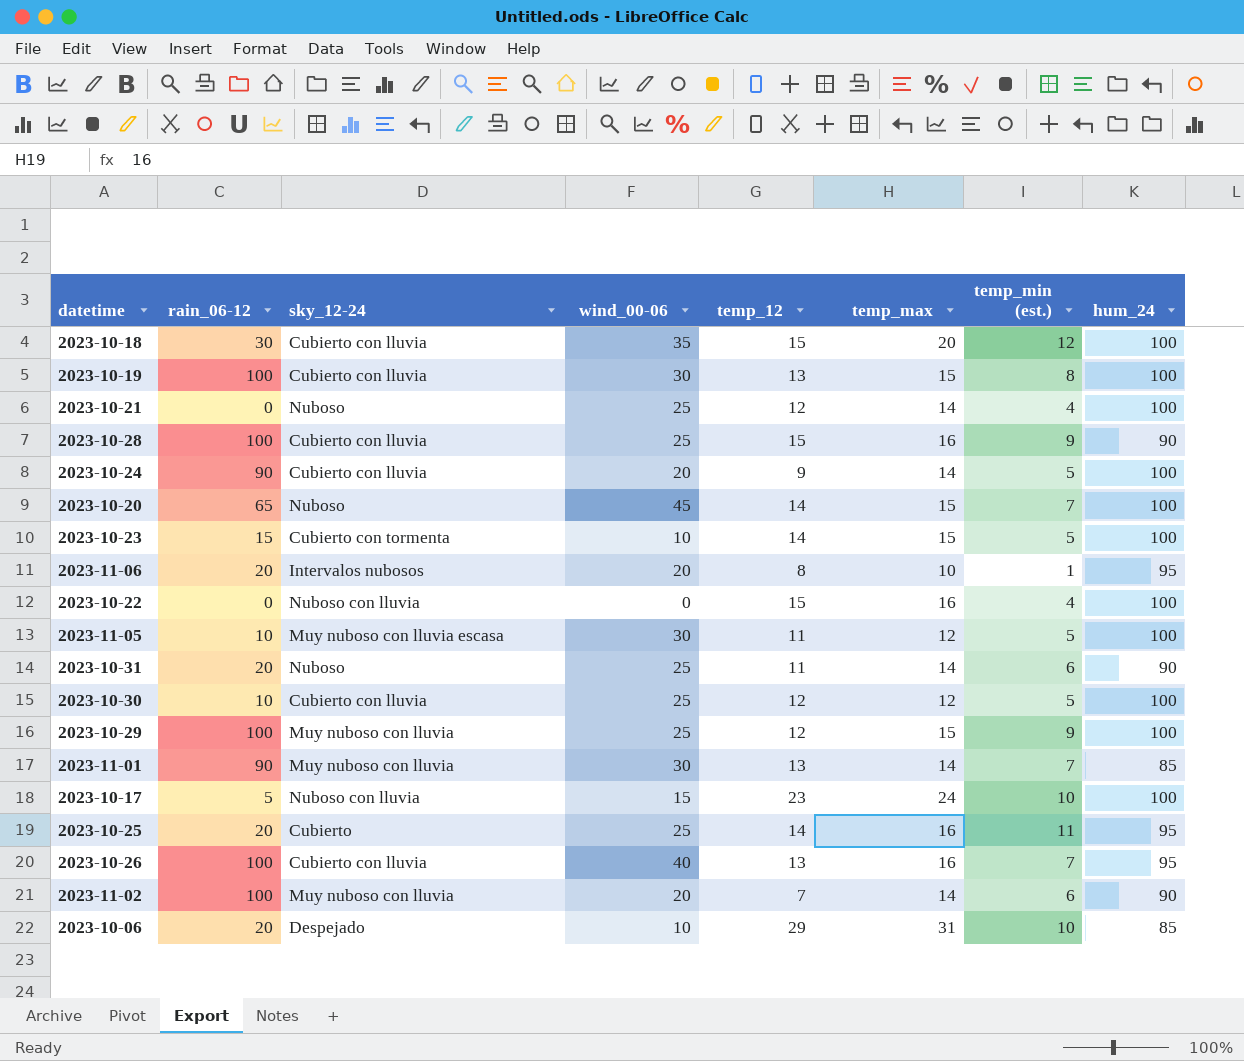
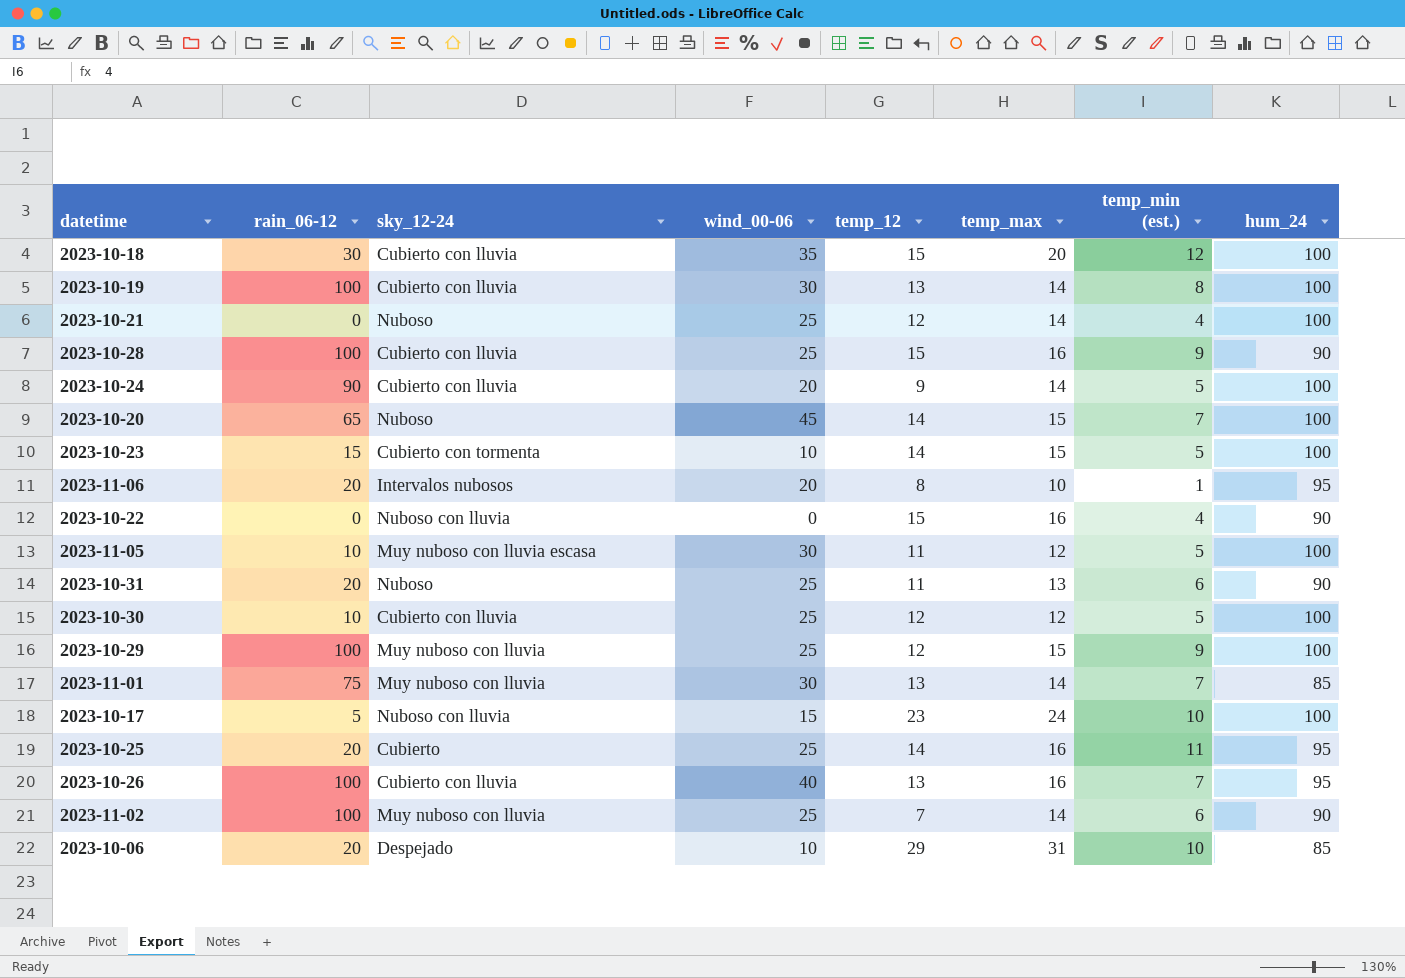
2023-10-19 | temp_max: 15 -> 14
2023-10-22 | hum_24: 100 -> 90
2023-10-31 | temp_max: 14 -> 13
2023-11-01 | rain_06-12: 90 -> 75
2023-11-02 | wind_00-06: 20 -> 25

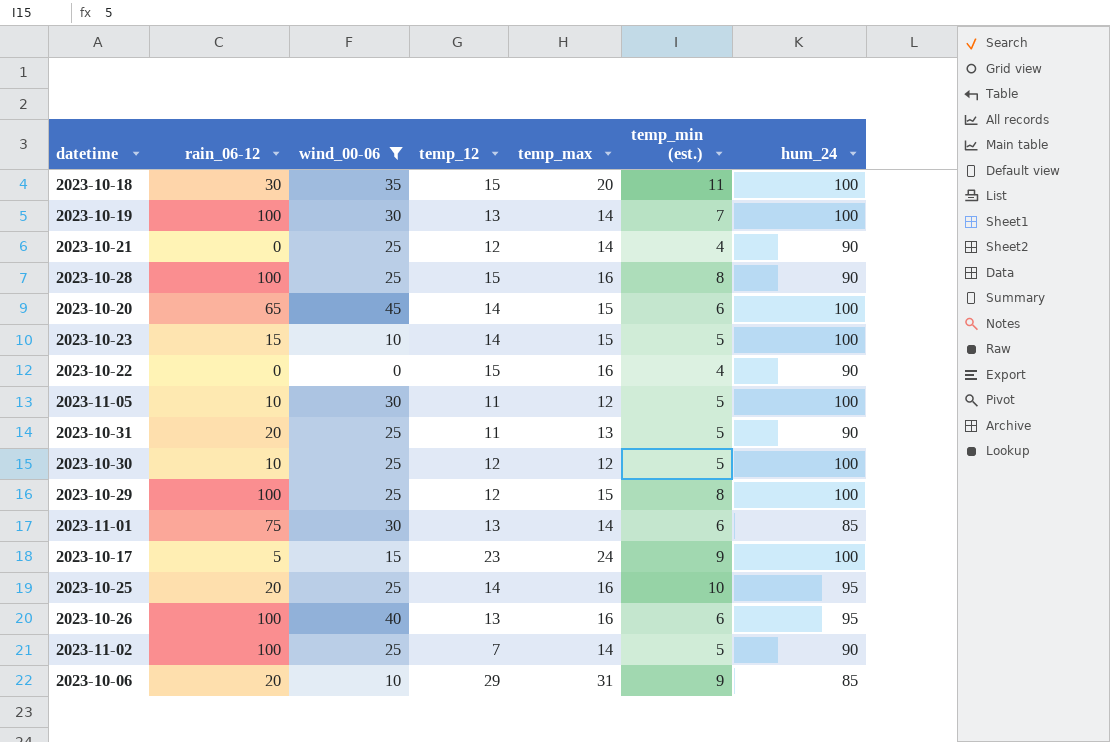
filter: none -> wind_00-06 != 20
column sky_12-24 | position: 3 -> none
2023-10-18 | temp_min (est.): 12 -> 11
2023-10-19 | temp_min (est.): 8 -> 7
2023-10-21 | hum_24: 100 -> 90
2023-10-28 | temp_min (est.): 9 -> 8
2023-10-20 | temp_min (est.): 7 -> 6
2023-10-31 | temp_min (est.): 6 -> 5
2023-10-29 | temp_min (est.): 9 -> 8
2023-11-01 | temp_min (est.): 7 -> 6
2023-10-17 | temp_min (est.): 10 -> 9
2023-10-25 | temp_min (est.): 11 -> 10
2023-10-26 | temp_min (est.): 7 -> 6
2023-11-02 | temp_min (est.): 6 -> 5
2023-10-06 | temp_min (est.): 10 -> 9

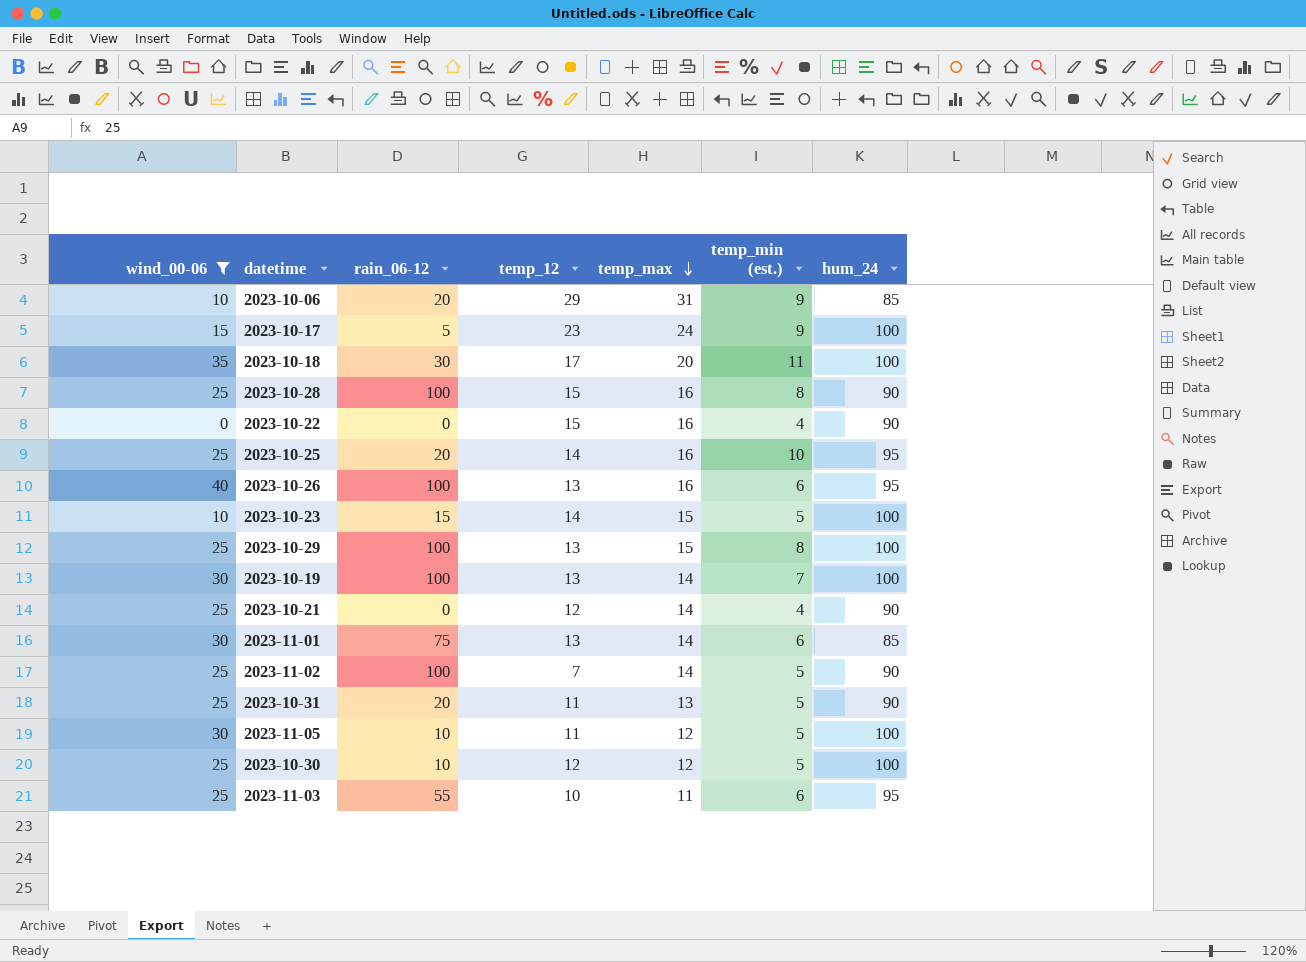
row order: none -> temp_max descending
column wind_00-06 | position: 3 -> 1
row 2023-10-20: 65 | 45 | 14 | 15 | 6 | 100 -> none
2023-10-18 | temp_12: 15 -> 17
2023-10-29 | temp_12: 12 -> 13
row 2023-11-03: none -> 25 | 55 | 10 | 11 | 6 | 95

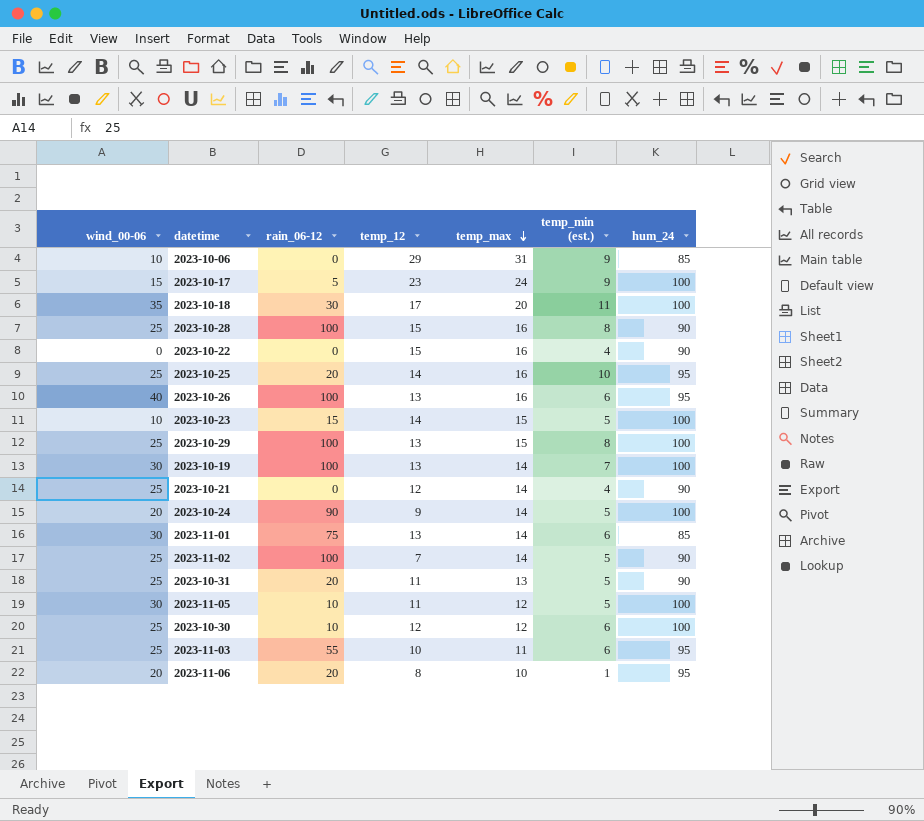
filter: wind_00-06 != 20 -> none
2023-10-06 | rain_06-12: 20 -> 0
2023-10-30 | temp_min (est.): 5 -> 6

